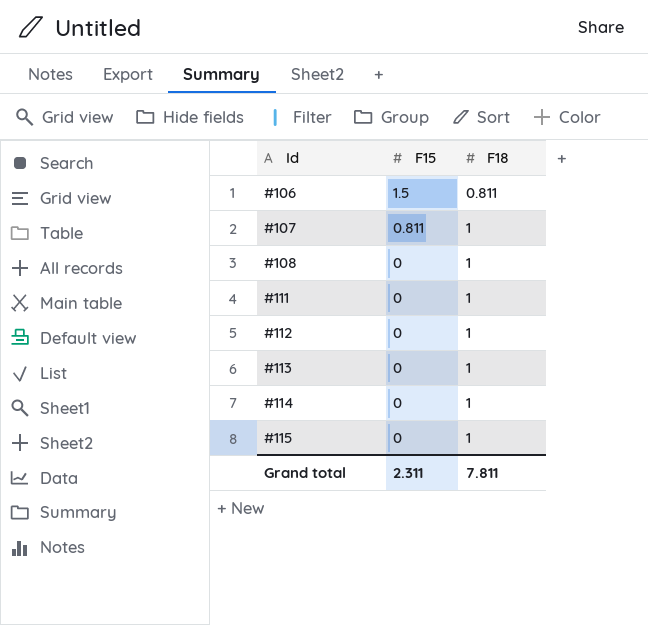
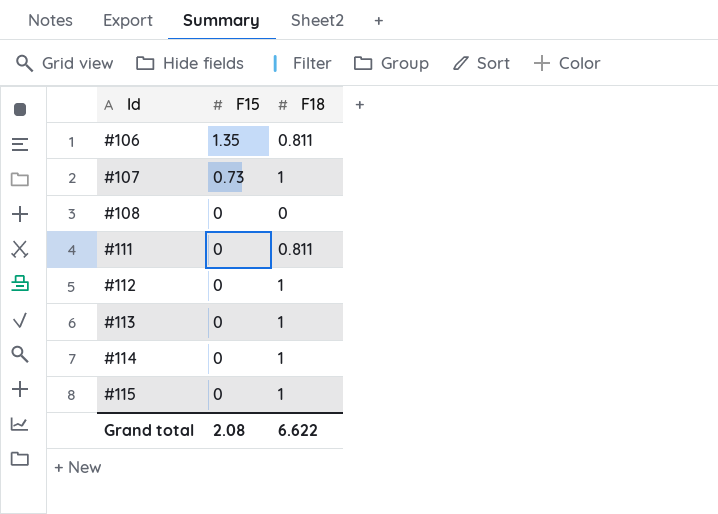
#106 | F15: 1.5 -> 1.35
#107 | F15: 0.811 -> 0.73
#108 | F18: 1 -> 0
#111 | F18: 1 -> 0.811
Grand total | F15: 2.311 -> 2.08
Grand total | F18: 7.811 -> 6.622

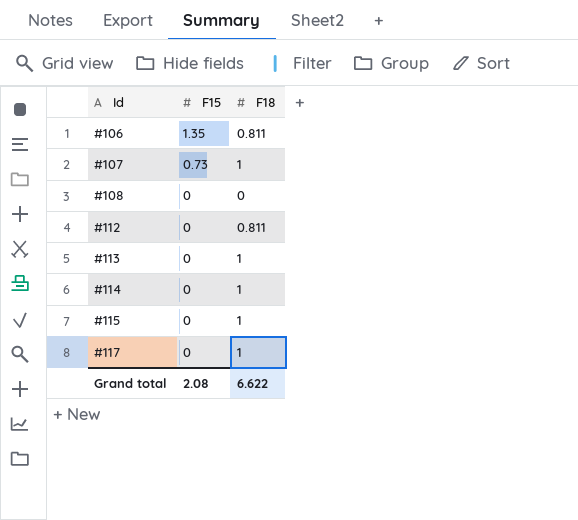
row #111: 0 | 0.811 -> none
#112 | F18: 1 -> 0.811
row #117: none -> 0 | 1

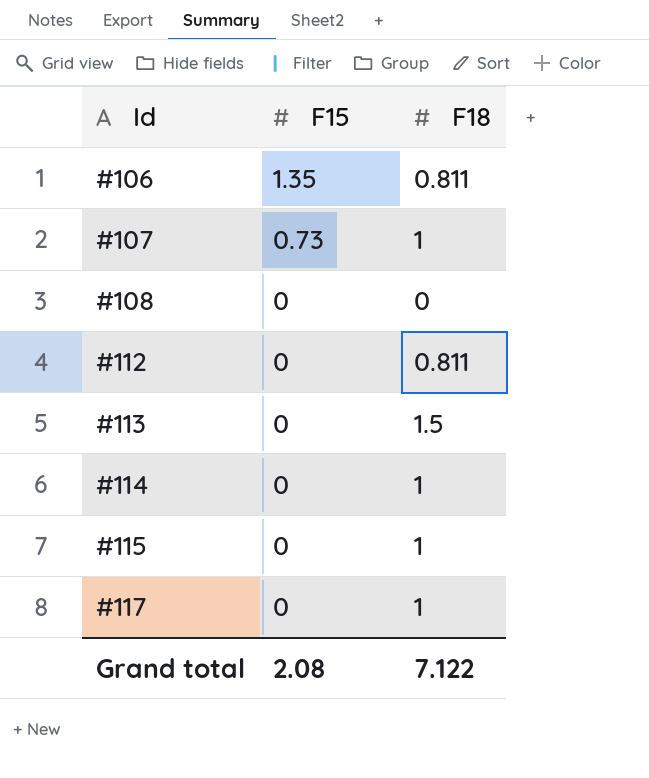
#113 | F18: 1 -> 1.5
Grand total | F18: 6.622 -> 7.122

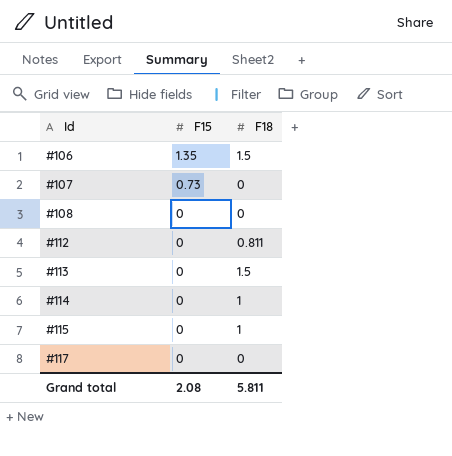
#106 | F18: 0.811 -> 1.5
#107 | F18: 1 -> 0
#117 | F18: 1 -> 0
Grand total | F18: 7.122 -> 5.811

